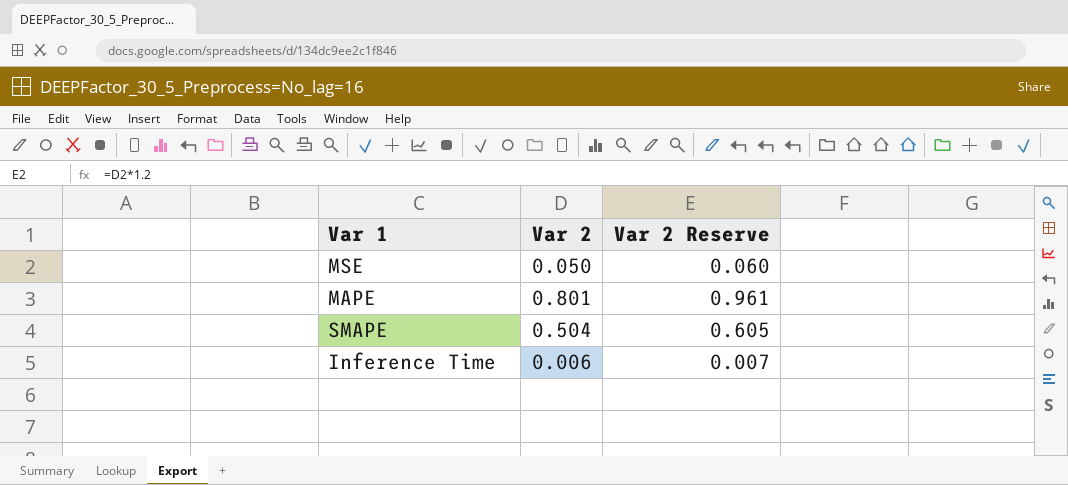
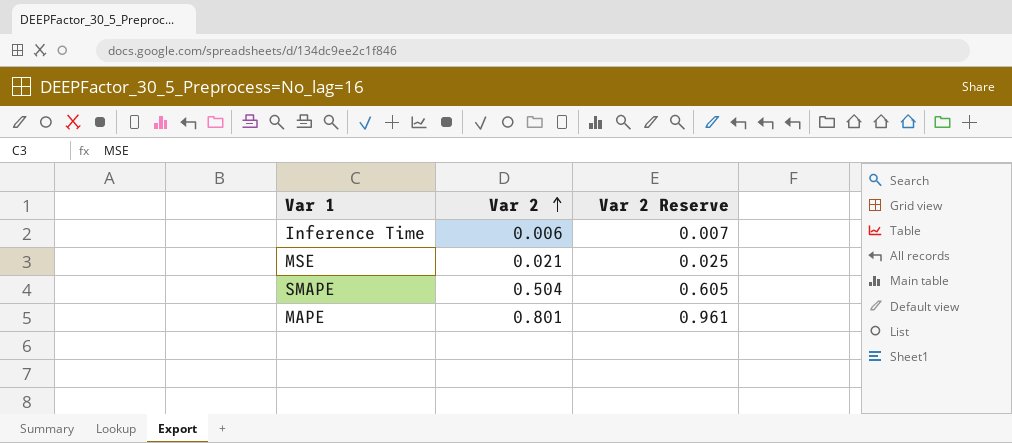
row order: none -> Var 2 ascending
MSE | Var 2: 0.050 -> 0.021
MSE | Var 2 Reserve: 0.060 -> 0.025

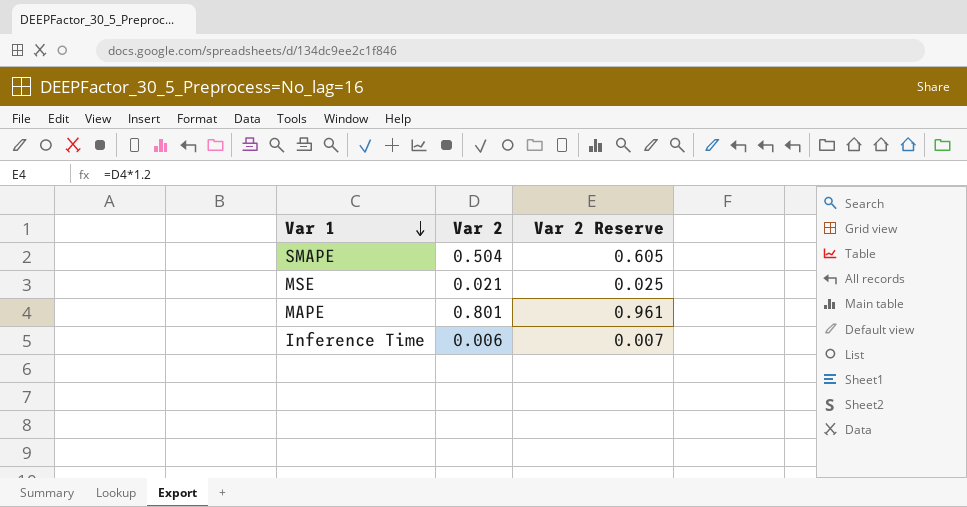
row order: Var 2 ascending -> Var 1 descending

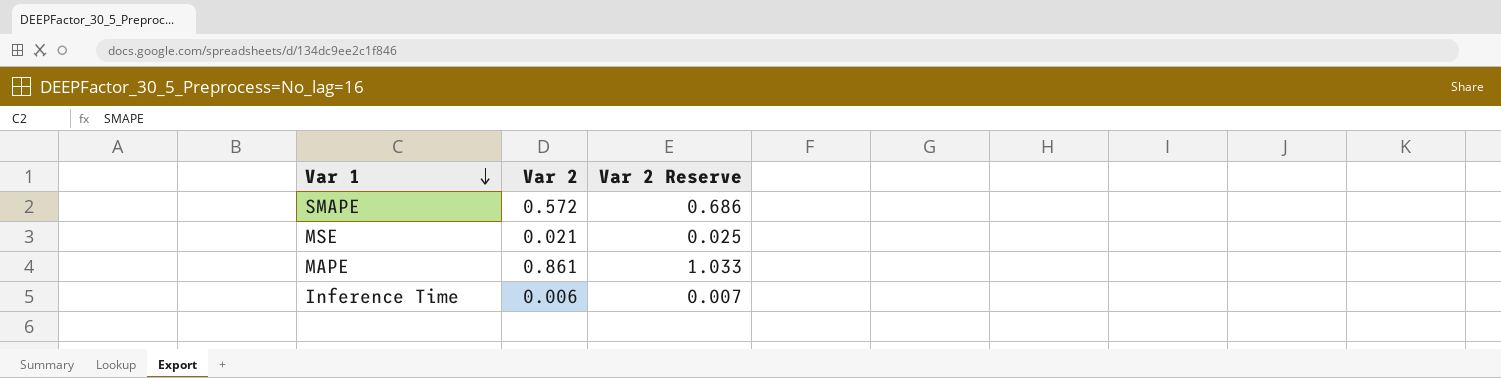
SMAPE | Var 2: 0.504 -> 0.572
SMAPE | Var 2 Reserve: 0.605 -> 0.686
MAPE | Var 2: 0.801 -> 0.861
MAPE | Var 2 Reserve: 0.961 -> 1.033

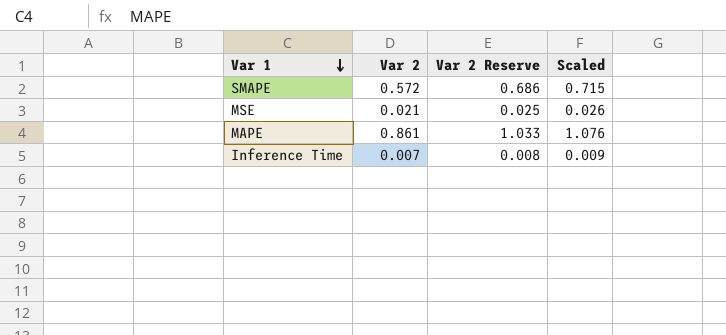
column Scaled | formula: none -> [Var 2] * 1.25
Inference Time | Var 2: 0.006 -> 0.007
Inference Time | Var 2 Reserve: 0.007 -> 0.008

